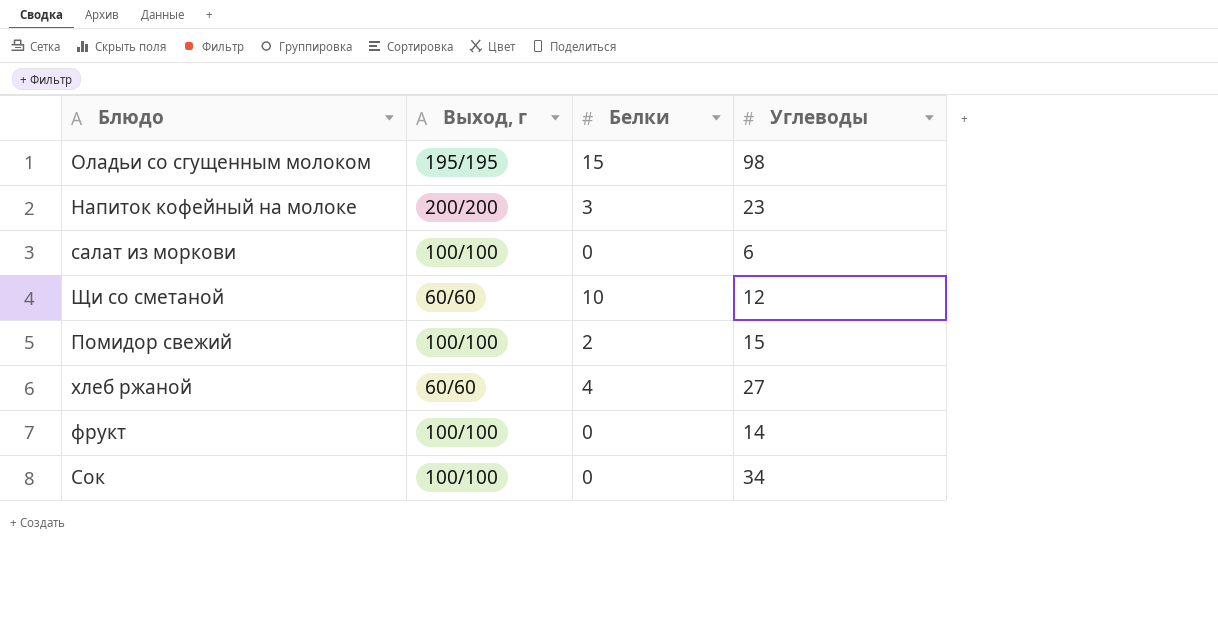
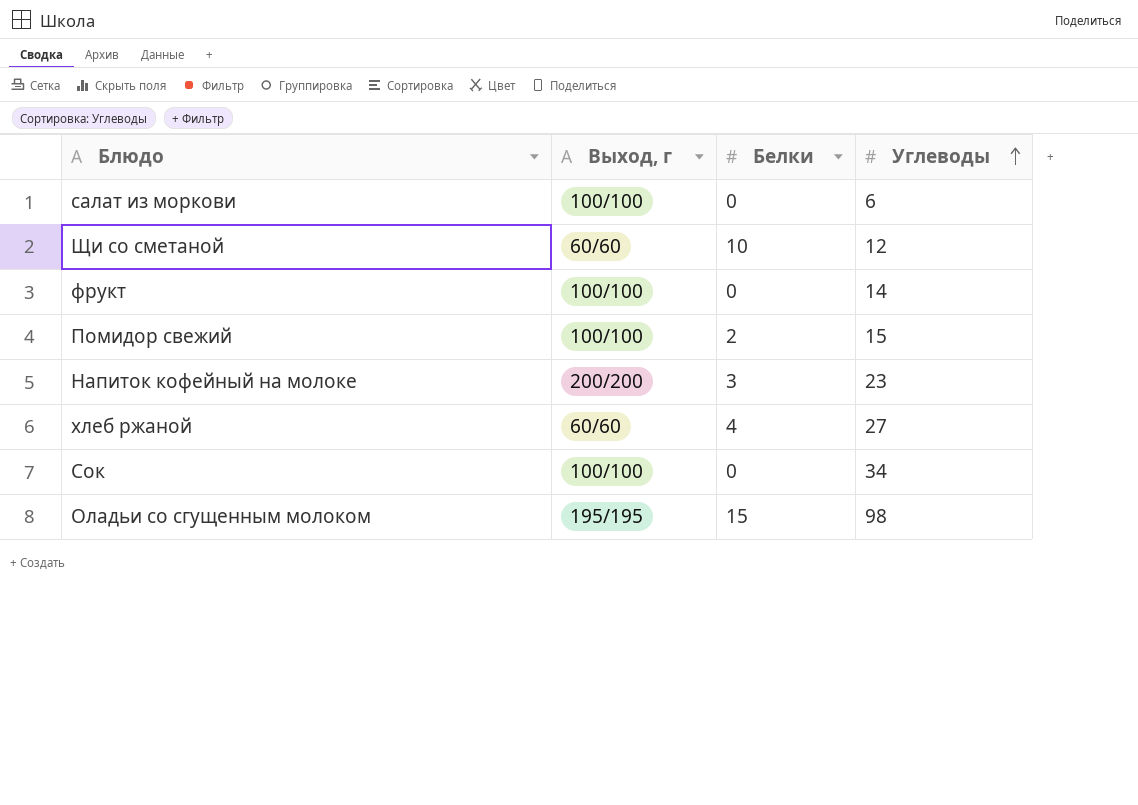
row order: none -> Углеводы ascending

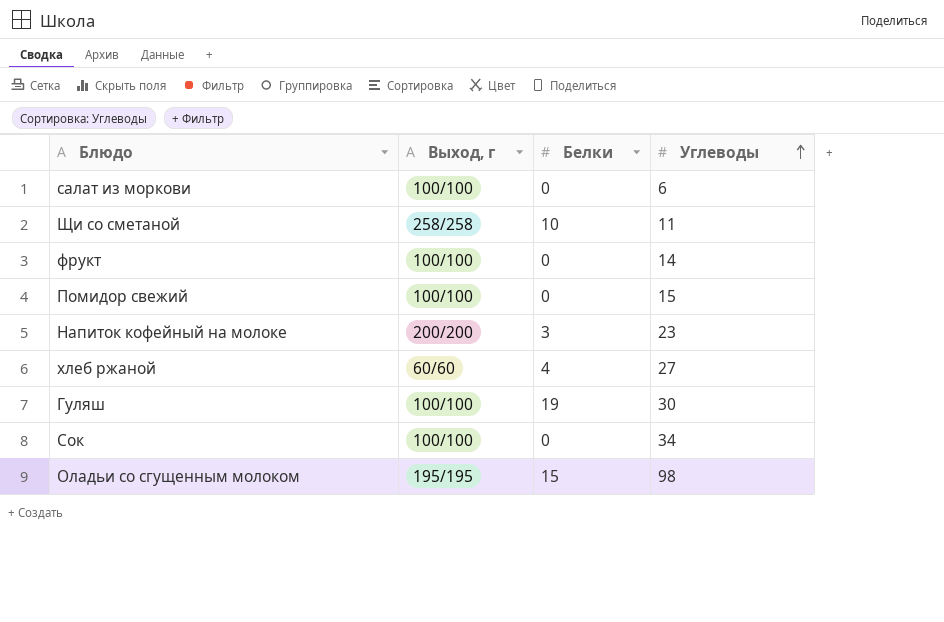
Щи со сметаной | Выход, г: 60/60 -> 258/258
Щи со сметаной | Углеводы: 12 -> 11
Помидор свежий | Белки: 2 -> 0
row Гуляш: none -> 100/100 | 19 | 30

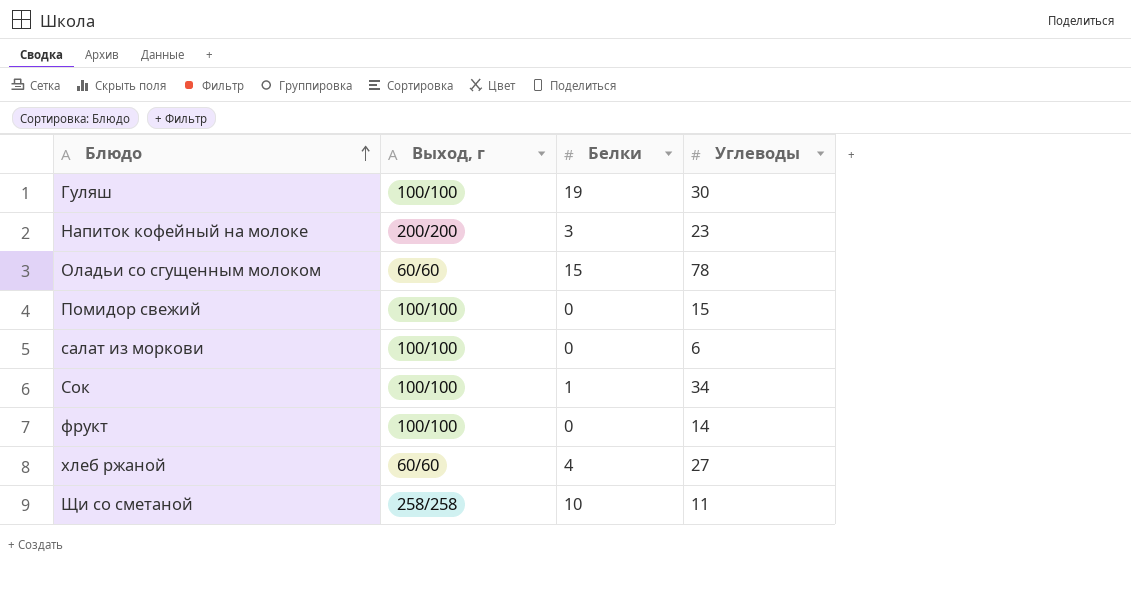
row order: Углеводы ascending -> Блюдо ascending
Оладьи со сгущенным молоком | Выход, г: 195/195 -> 60/60
Оладьи со сгущенным молоком | Углеводы: 98 -> 78
Сок | Белки: 0 -> 1

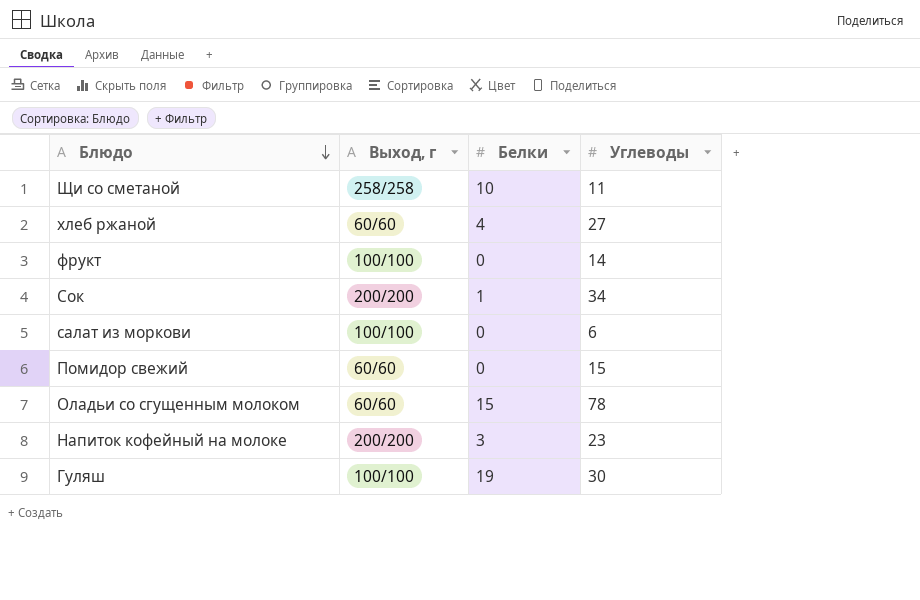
row order: Блюдо ascending -> Блюдо descending
Сок | Выход, г: 100/100 -> 200/200
Помидор свежий | Выход, г: 100/100 -> 60/60

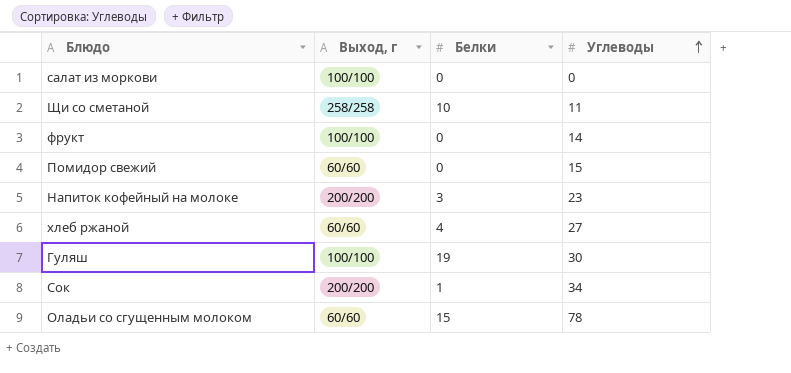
row order: Блюдо descending -> Углеводы ascending
салат из моркови | Углеводы: 6 -> 0

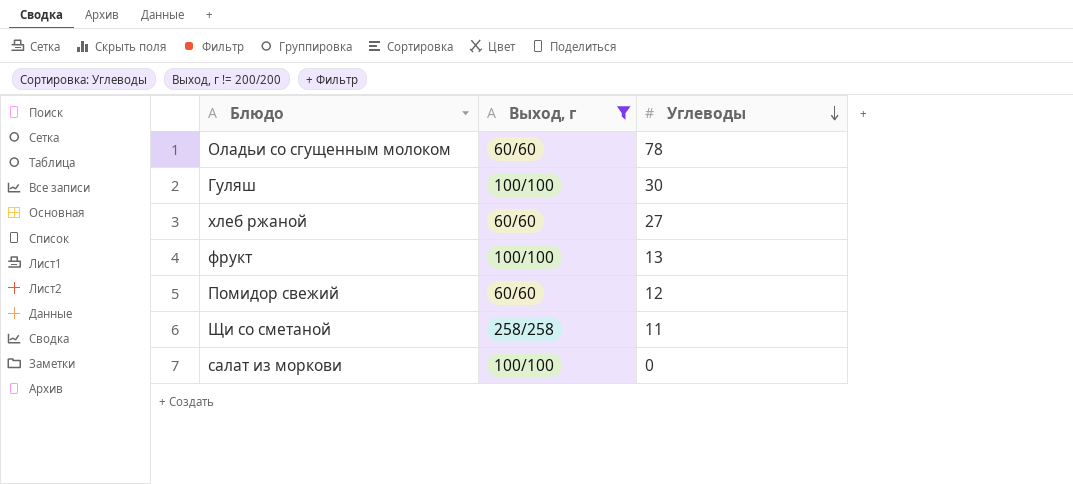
filter: none -> Выход, г != 200/200
row order: Углеводы ascending -> Углеводы descending
column Белки | position: 3 -> none
фрукт | Углеводы: 14 -> 13
Помидор свежий | Углеводы: 15 -> 12

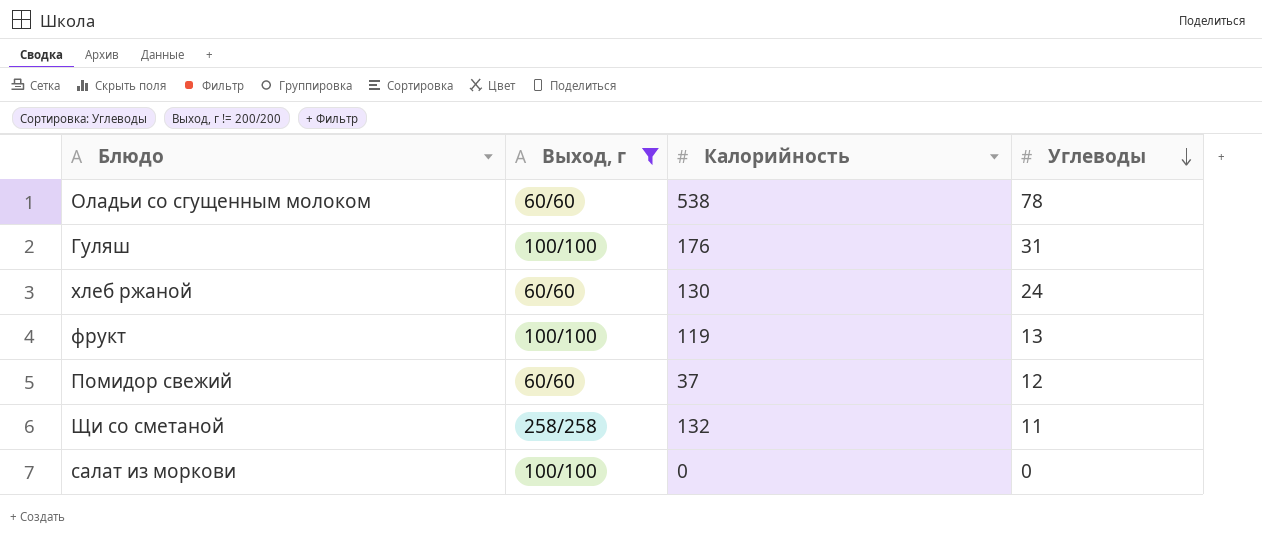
column Калорийность | position: none -> 3
Гуляш | Углеводы: 30 -> 31
хлеб ржаной | Углеводы: 27 -> 24

